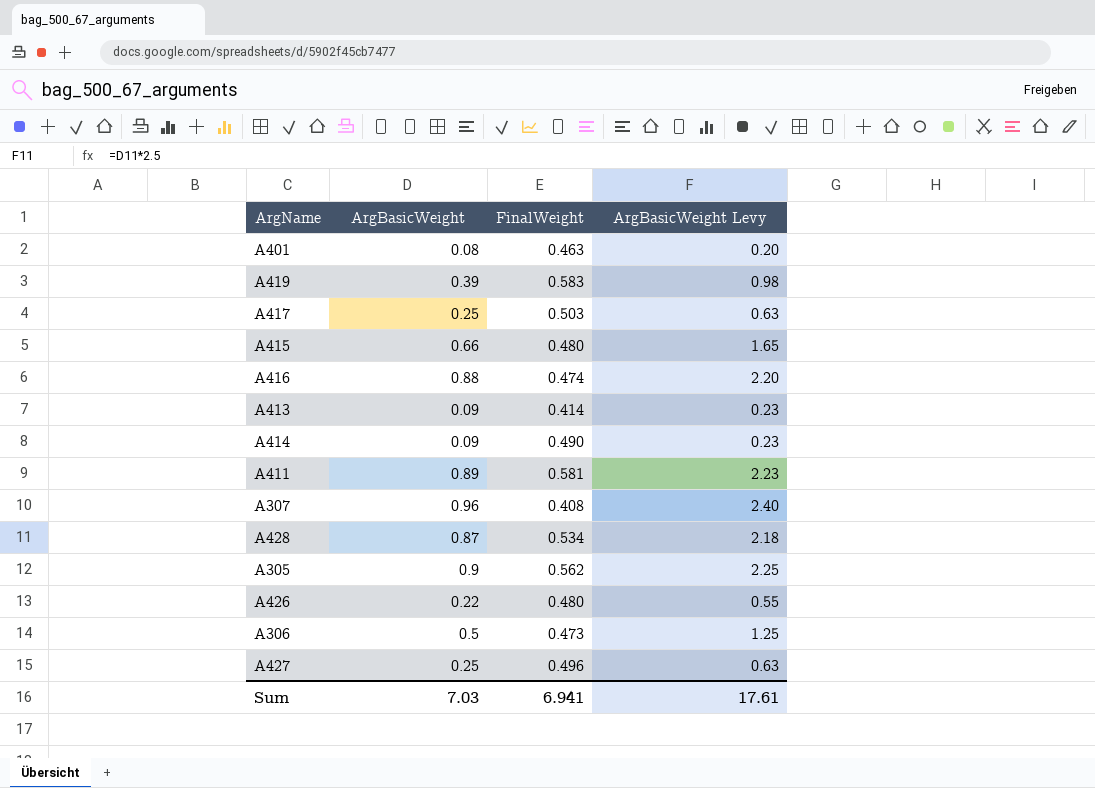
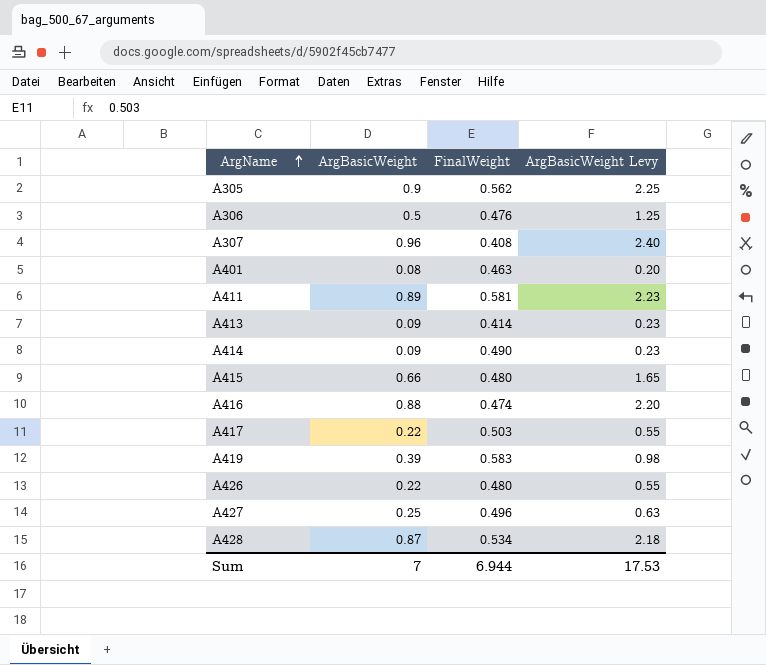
row order: none -> ArgName ascending
A306 | FinalWeight: 0.473 -> 0.476
A417 | ArgBasicWeight: 0.25 -> 0.22
A417 | ArgBasicWeight Levy: 0.63 -> 0.55
Sum | ArgBasicWeight: 7.03 -> 7
Sum | FinalWeight: 6.941 -> 6.944
Sum | ArgBasicWeight Levy: 17.61 -> 17.53

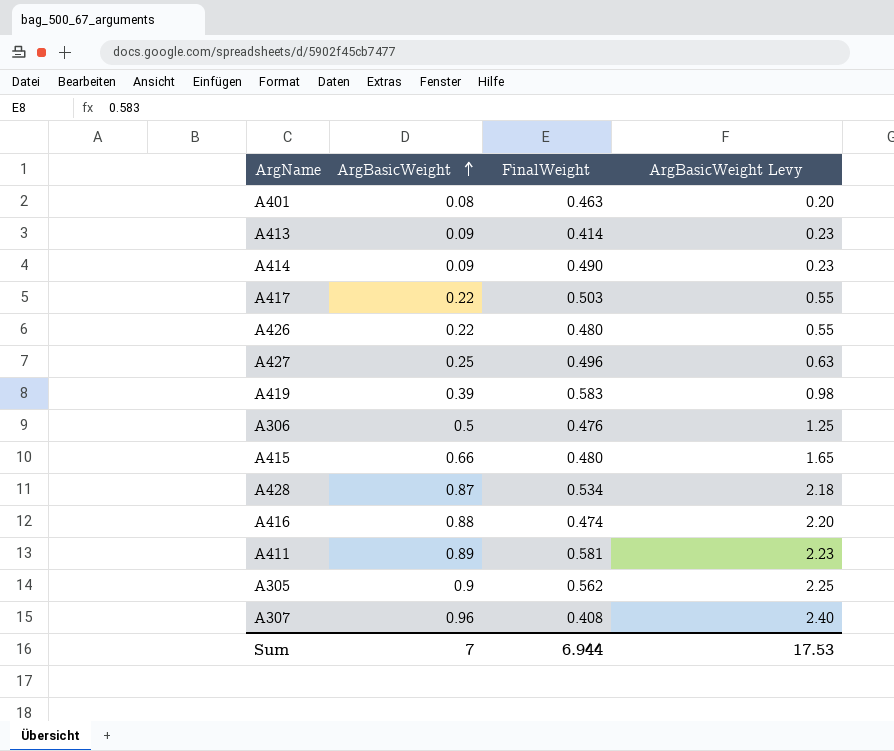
row order: ArgName ascending -> ArgBasicWeight ascending

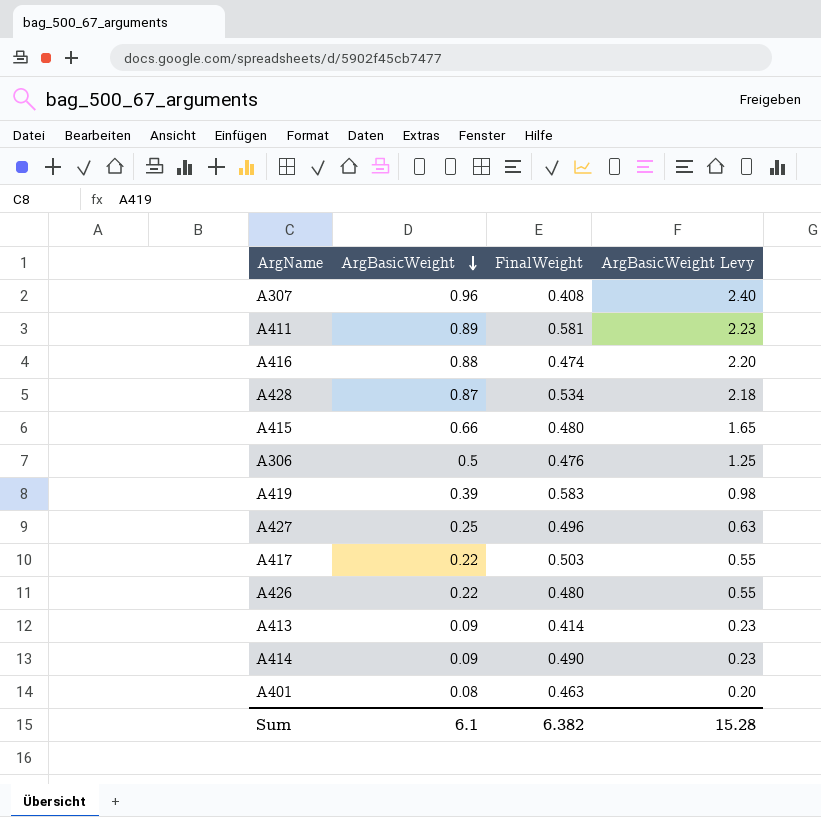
row order: ArgBasicWeight ascending -> ArgBasicWeight descending
row A305: 0.9 | 0.562 | 2.25 -> none
Sum | ArgBasicWeight: 7 -> 6.1
Sum | FinalWeight: 6.944 -> 6.382
Sum | ArgBasicWeight Levy: 17.53 -> 15.28

